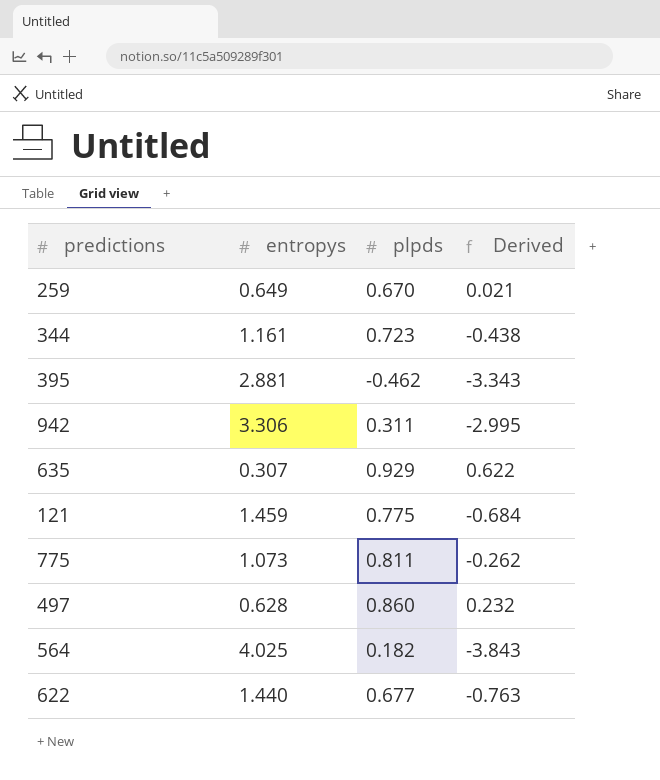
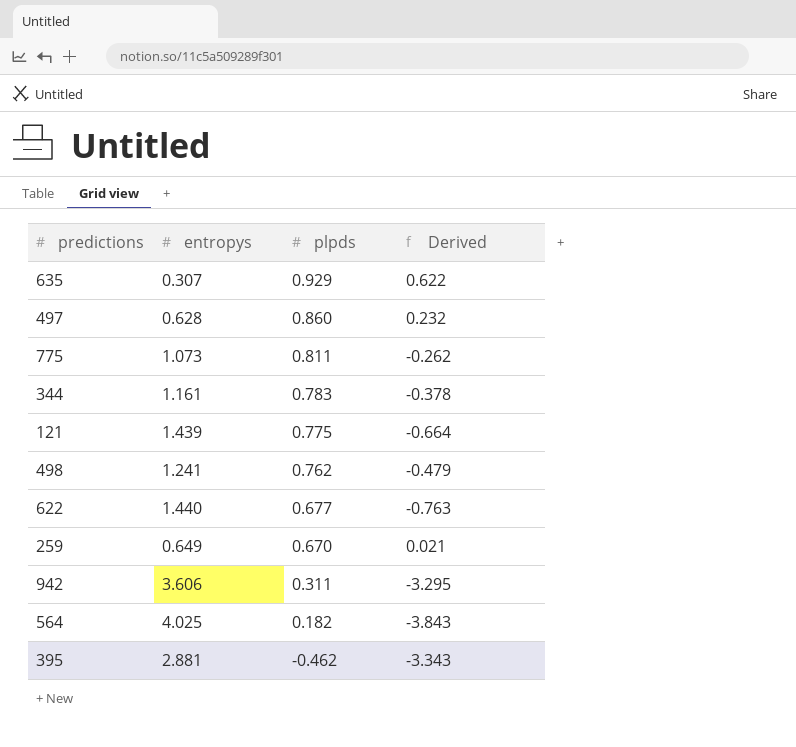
row order: none -> plpds descending
344 | plpds: 0.723 -> 0.783
344 | Derived: -0.438 -> -0.378
121 | entropys: 1.459 -> 1.439
121 | Derived: -0.684 -> -0.664
row 498: none -> 1.241 | 0.762 | -0.479
942 | entropys: 3.306 -> 3.606
942 | Derived: -2.995 -> -3.295

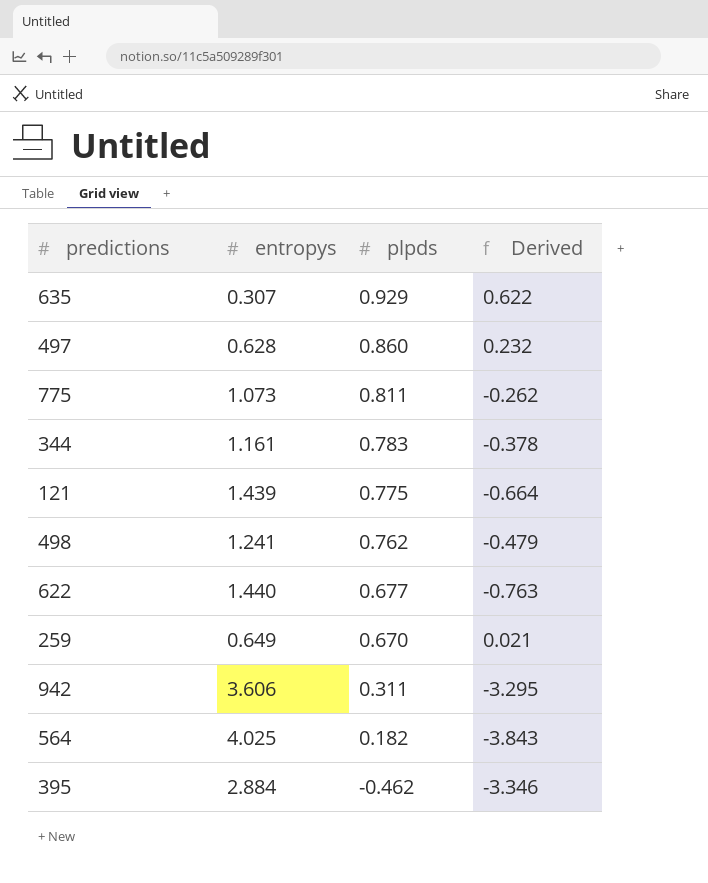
395 | entropys: 2.881 -> 2.884
395 | Derived: -3.343 -> -3.346

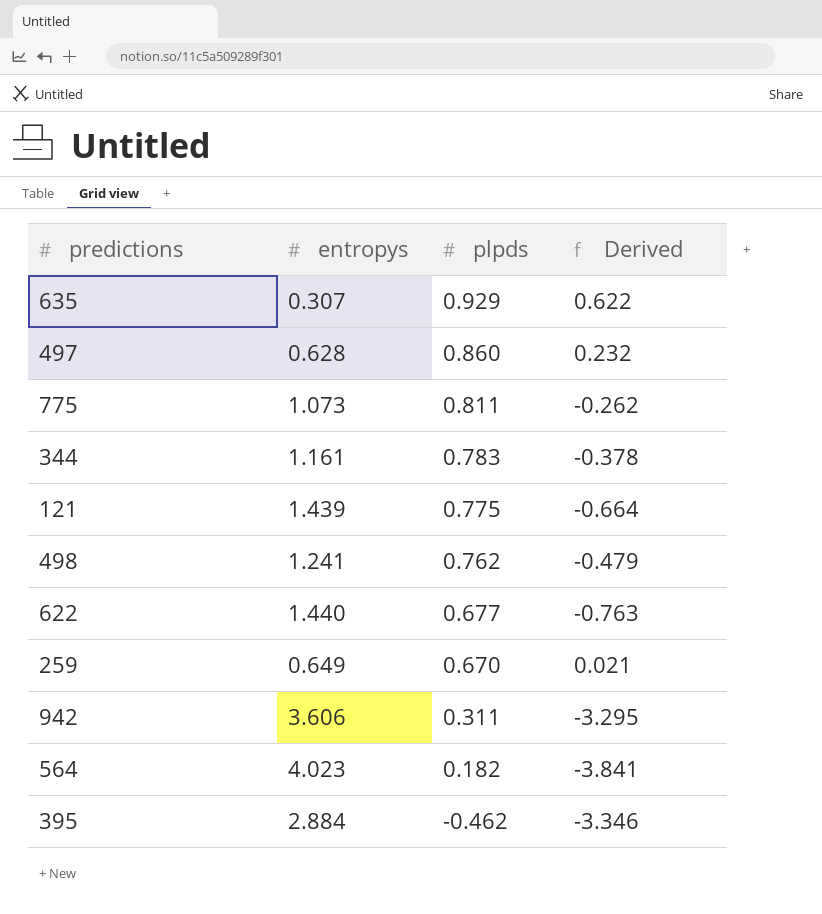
564 | entropys: 4.025 -> 4.023
564 | Derived: -3.843 -> -3.841

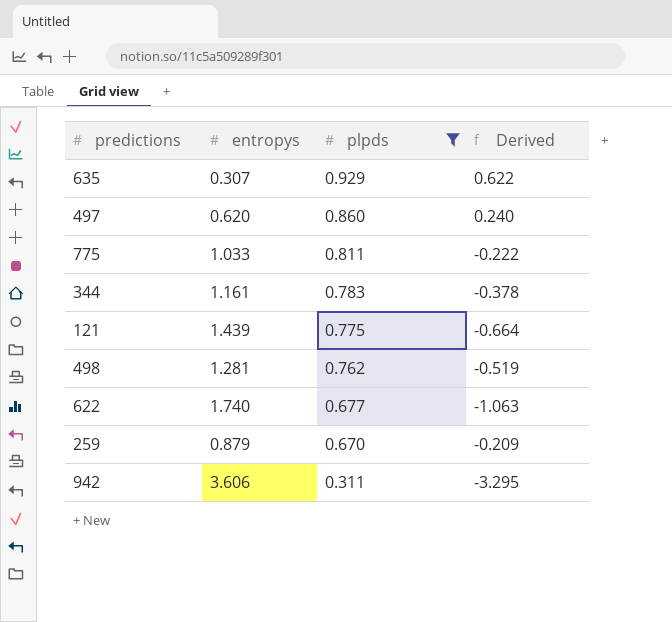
filter: none -> plpds >= 0.311
497 | entropys: 0.628 -> 0.620
497 | Derived: 0.232 -> 0.240
775 | entropys: 1.073 -> 1.033
775 | Derived: -0.262 -> -0.222
498 | entropys: 1.241 -> 1.281
498 | Derived: -0.479 -> -0.519
622 | entropys: 1.440 -> 1.740
622 | Derived: -0.763 -> -1.063
259 | entropys: 0.649 -> 0.879
259 | Derived: 0.021 -> -0.209

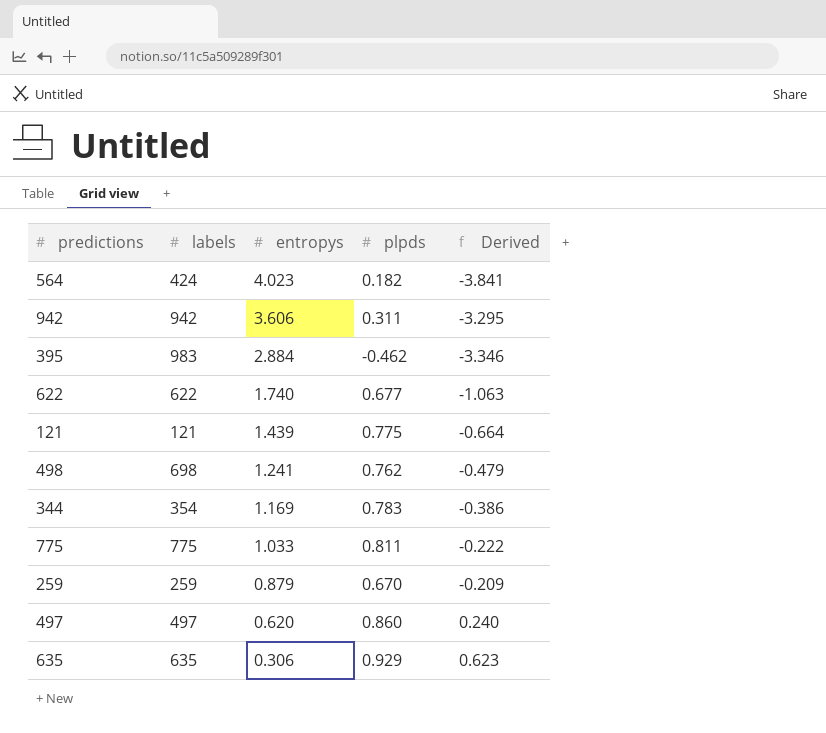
filter: plpds >= 0.311 -> none
row order: plpds descending -> entropys descending
column labels | position: none -> 2
498 | entropys: 1.281 -> 1.241
498 | Derived: -0.519 -> -0.479
344 | entropys: 1.161 -> 1.169
344 | Derived: -0.378 -> -0.386
635 | entropys: 0.307 -> 0.306
635 | Derived: 0.622 -> 0.623

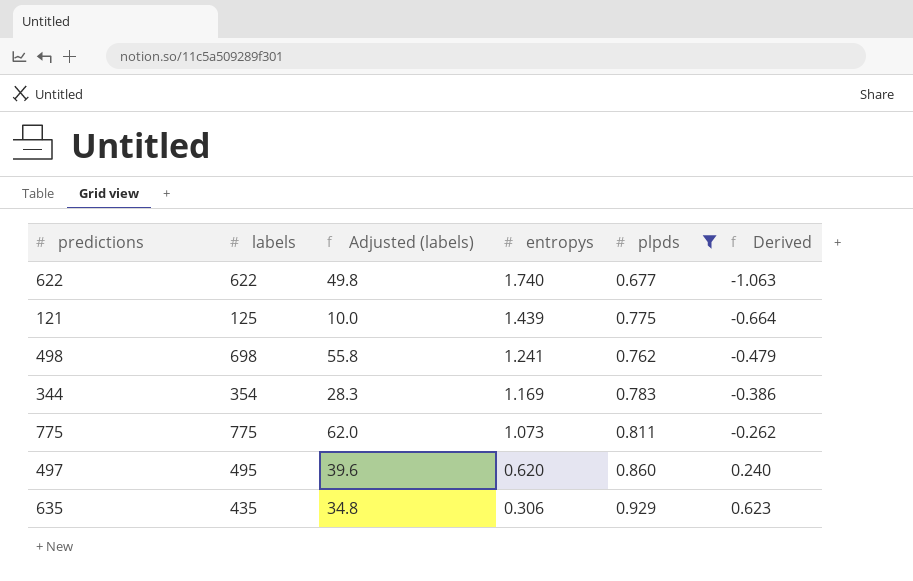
filter: none -> plpds >= 0.677
column Adjusted (labels) | formula: none -> [labels] * 0.08
121 | labels: 121 -> 125
775 | entropys: 1.033 -> 1.073
775 | Derived: -0.222 -> -0.262
497 | labels: 497 -> 495
635 | labels: 635 -> 435

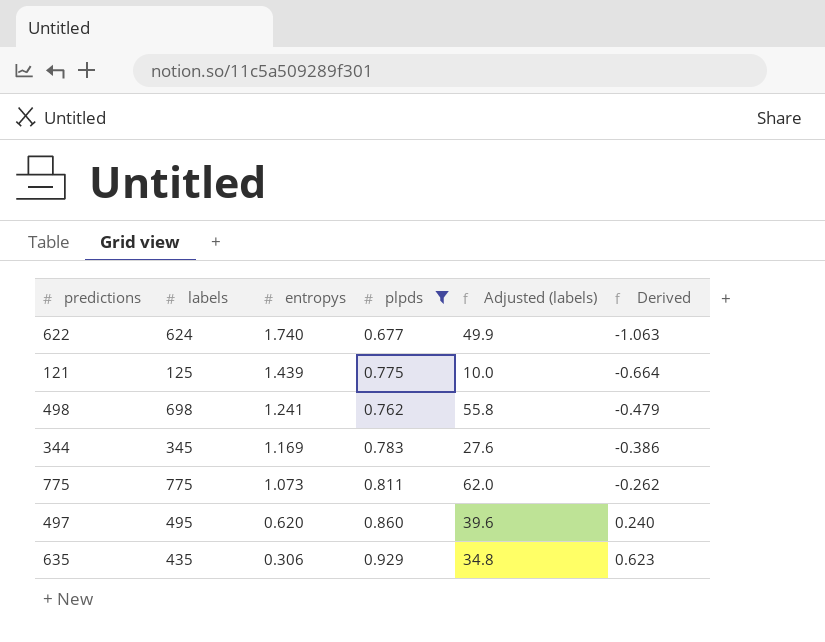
column Adjusted (labels) | position: 3 -> 5
622 | labels: 622 -> 624
622 | Adjusted (labels): 49.8 -> 49.9
344 | labels: 354 -> 345
344 | Adjusted (labels): 28.3 -> 27.6

